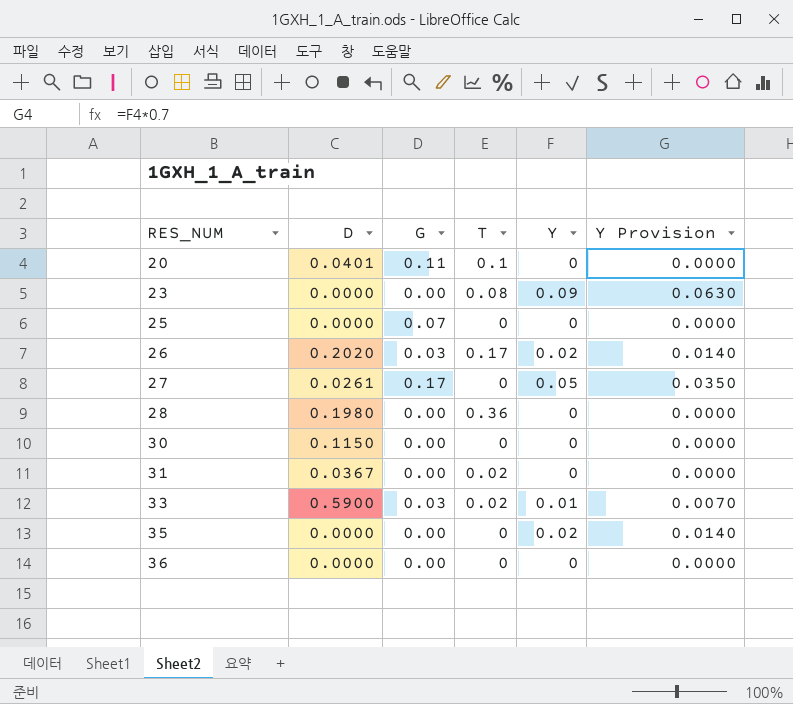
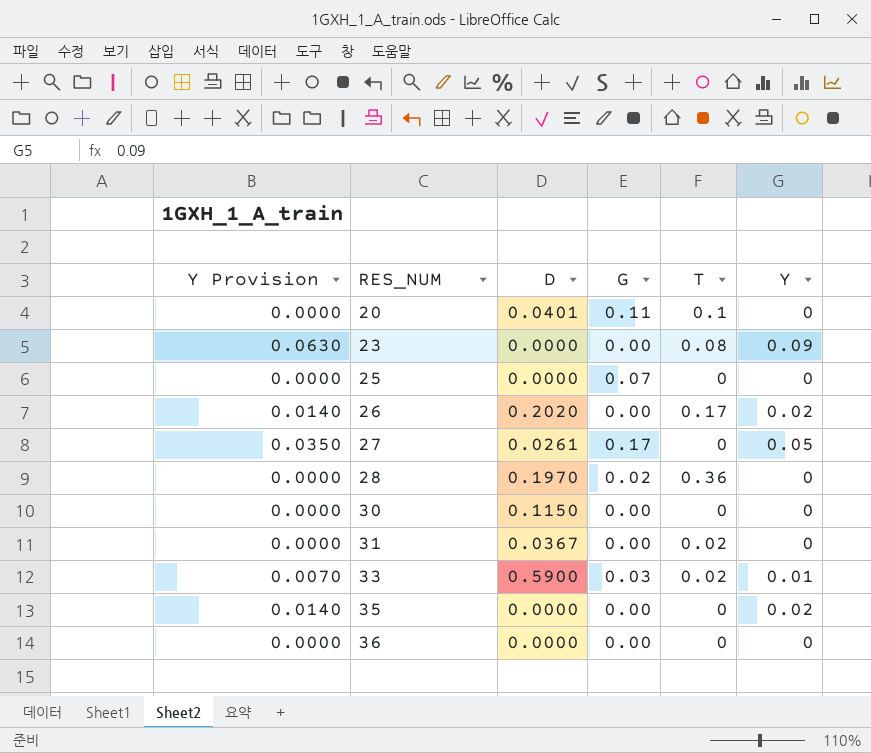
column Y Provision | position: 6 -> 1
26 | G: 0.03 -> 0.00
28 | D: 0.1980 -> 0.1970
28 | G: 0.00 -> 0.02

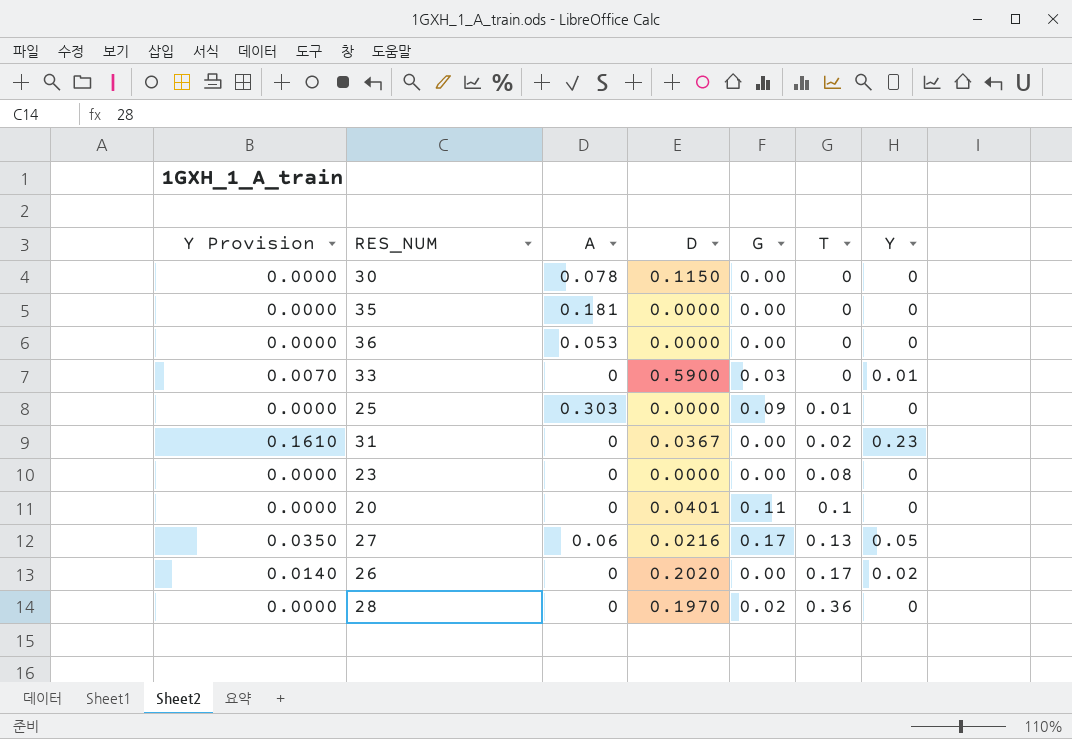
row order: RES_NUM ascending -> T ascending
column A | position: none -> 3
35 | Y Provision: 0.0140 -> 0.0000
35 | Y: 0.02 -> 0
33 | T: 0.02 -> 0
25 | G: 0.07 -> 0.09
25 | T: 0 -> 0.01
31 | Y Provision: 0.0000 -> 0.1610
31 | Y: 0 -> 0.23
23 | Y Provision: 0.0630 -> 0.0000
23 | Y: 0.09 -> 0
27 | D: 0.0261 -> 0.0216
27 | T: 0 -> 0.13

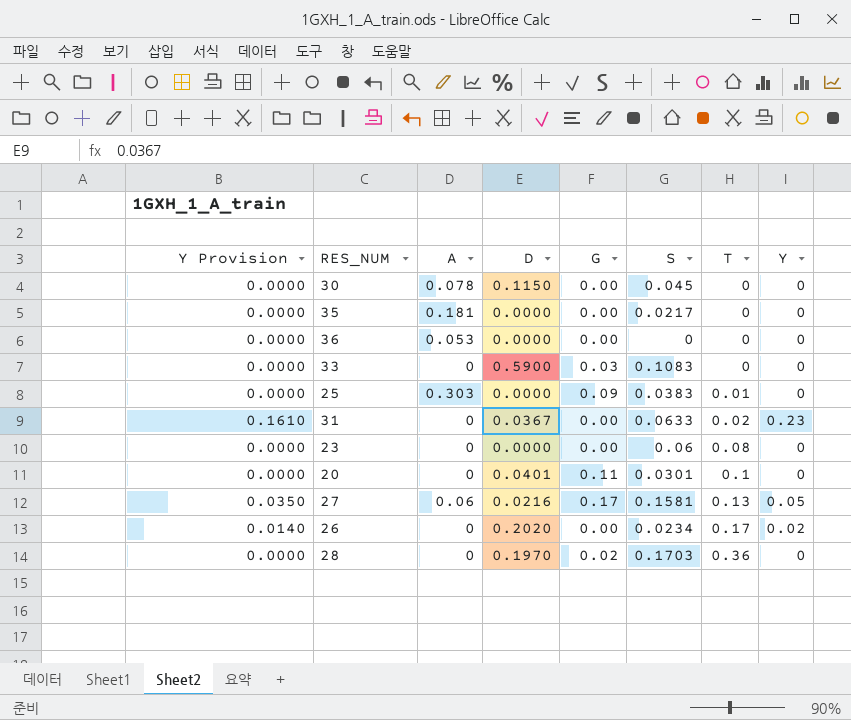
column S | position: none -> 6
33 | Y Provision: 0.0070 -> 0.0000
33 | Y: 0.01 -> 0

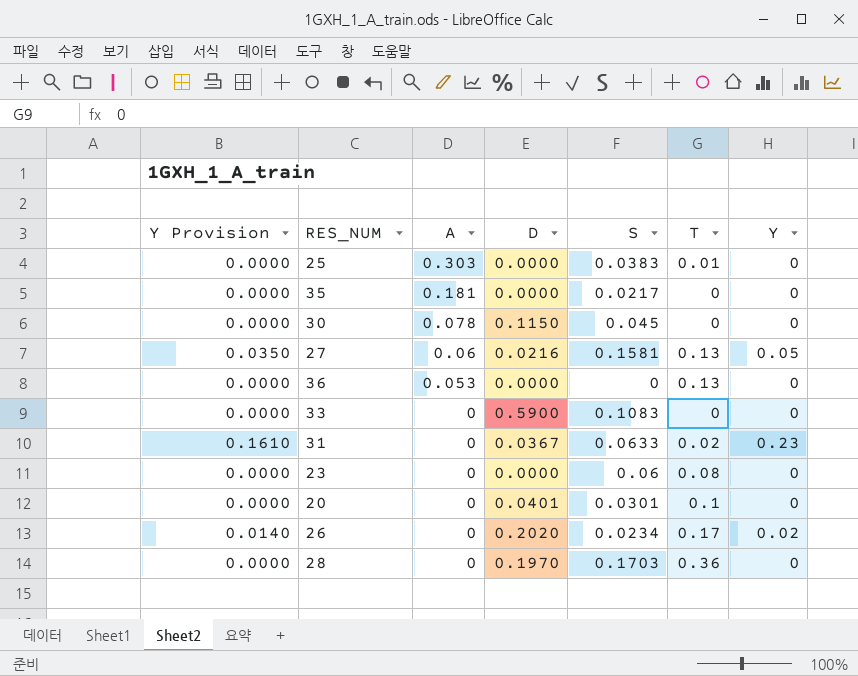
row order: T ascending -> A descending
column G | position: 5 -> none
36 | T: 0 -> 0.13

